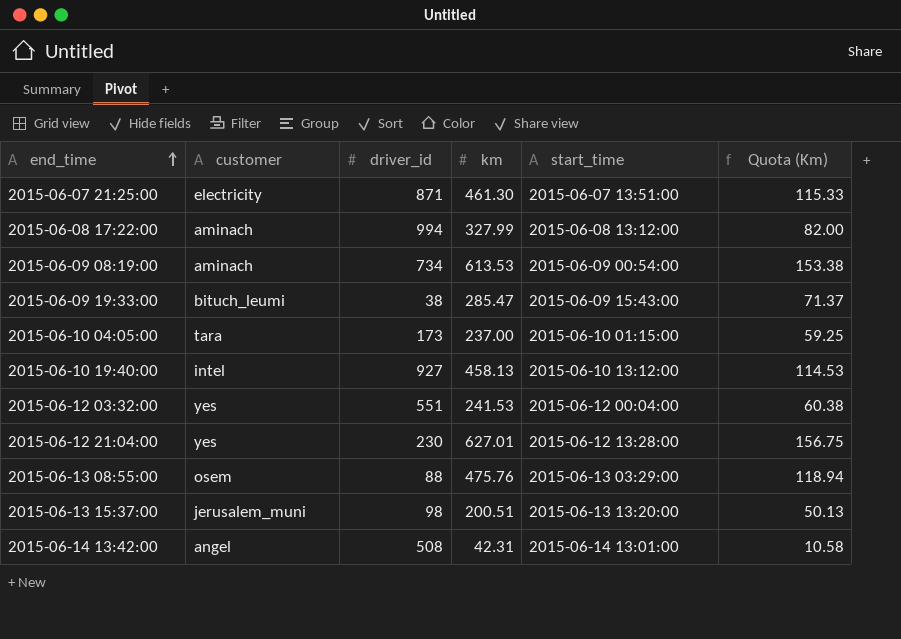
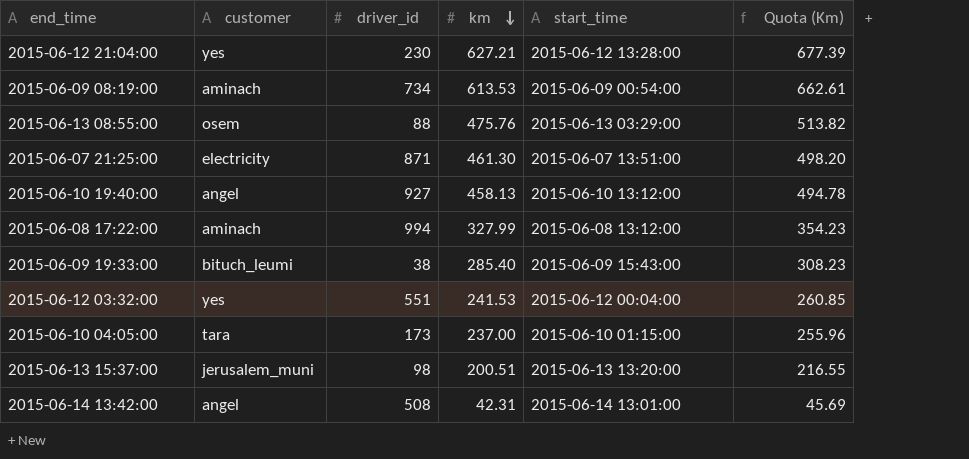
row order: end_time ascending -> km descending
column Quota (Km) | formula: [km] * 0.25 -> [km] * 1.08
2015-06-12 21:04:00 | km: 627.01 -> 627.21
2015-06-10 19:40:00 | customer: intel -> angel
2015-06-09 19:33:00 | km: 285.47 -> 285.40

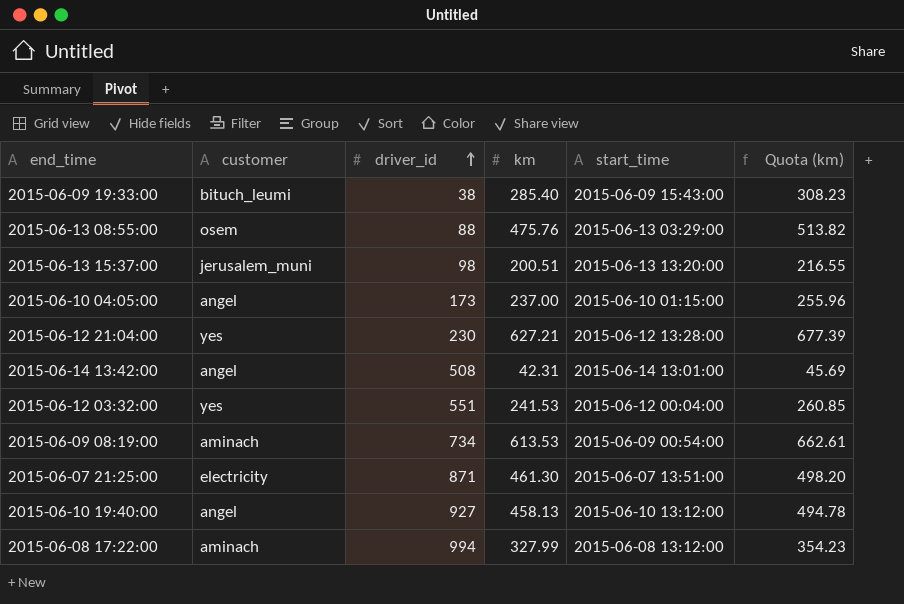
row order: km descending -> driver_id ascending
column name: Quota (Km) -> Quota (km)
2015-06-10 04:05:00 | customer: tara -> angel

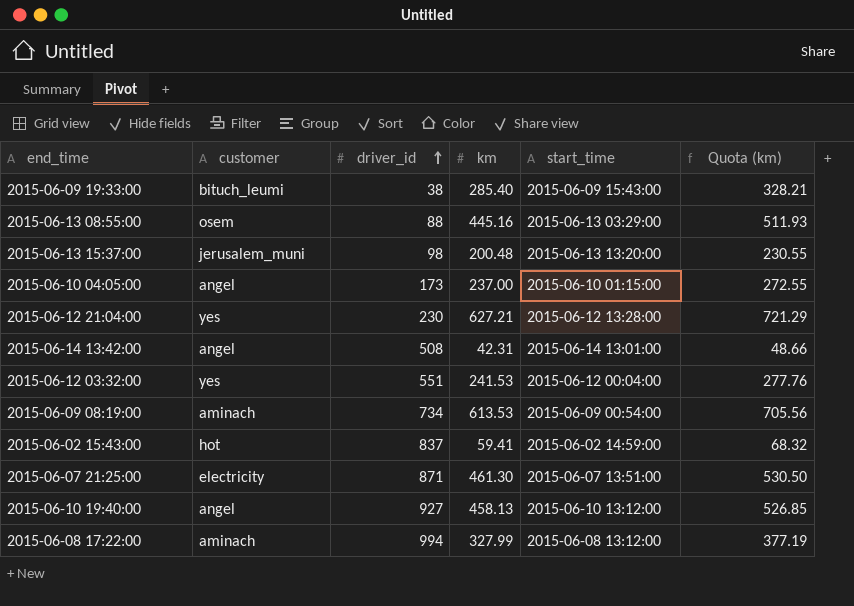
column Quota (km) | formula: [km] * 1.08 -> [km] * 1.15
2015-06-13 08:55:00 | km: 475.76 -> 445.16
2015-06-13 15:37:00 | km: 200.51 -> 200.48
row 2015-06-02 15:43:00: none -> hot | 837 | 59.41 | 2015-06-02 14:59:00 | 68.32

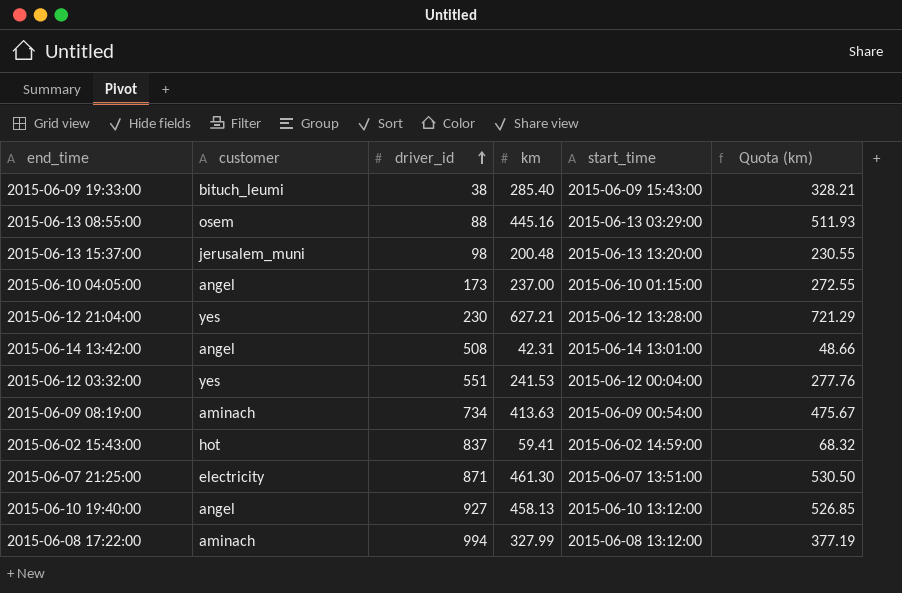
2015-06-09 08:19:00 | km: 613.53 -> 413.63
2015-06-09 08:19:00 | Quota (km): 705.56 -> 475.67

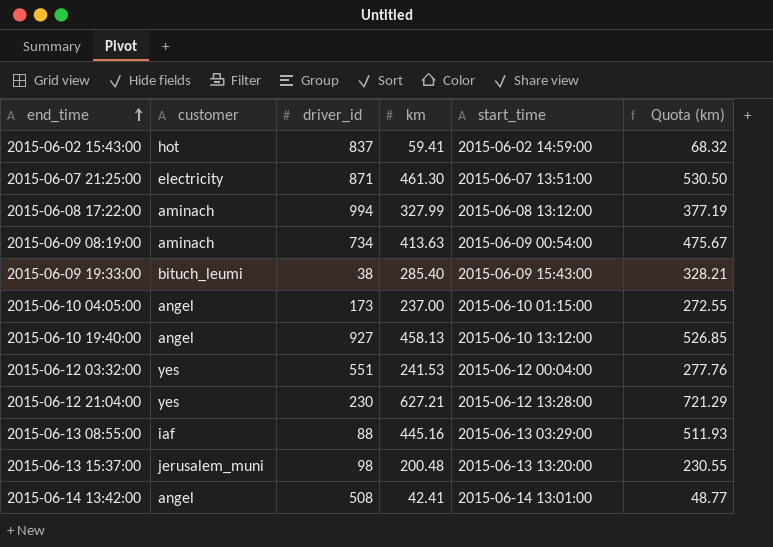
row order: driver_id ascending -> end_time ascending
2015-06-13 08:55:00 | customer: osem -> iaf
2015-06-14 13:42:00 | km: 42.31 -> 42.41
2015-06-14 13:42:00 | Quota (km): 48.66 -> 48.77

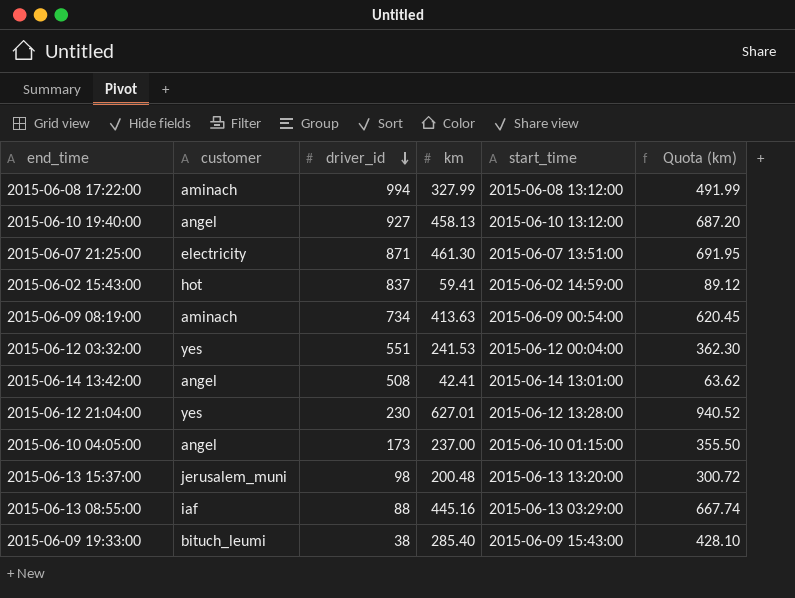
row order: end_time ascending -> driver_id descending
column Quota (km) | formula: [km] * 1.15 -> [km] * 1.5
2015-06-12 21:04:00 | km: 627.21 -> 627.01

